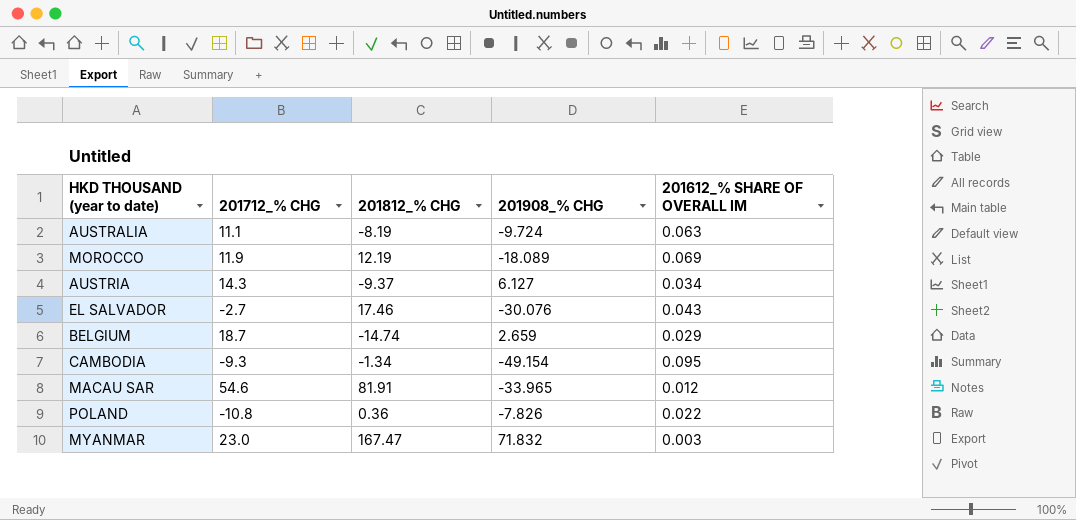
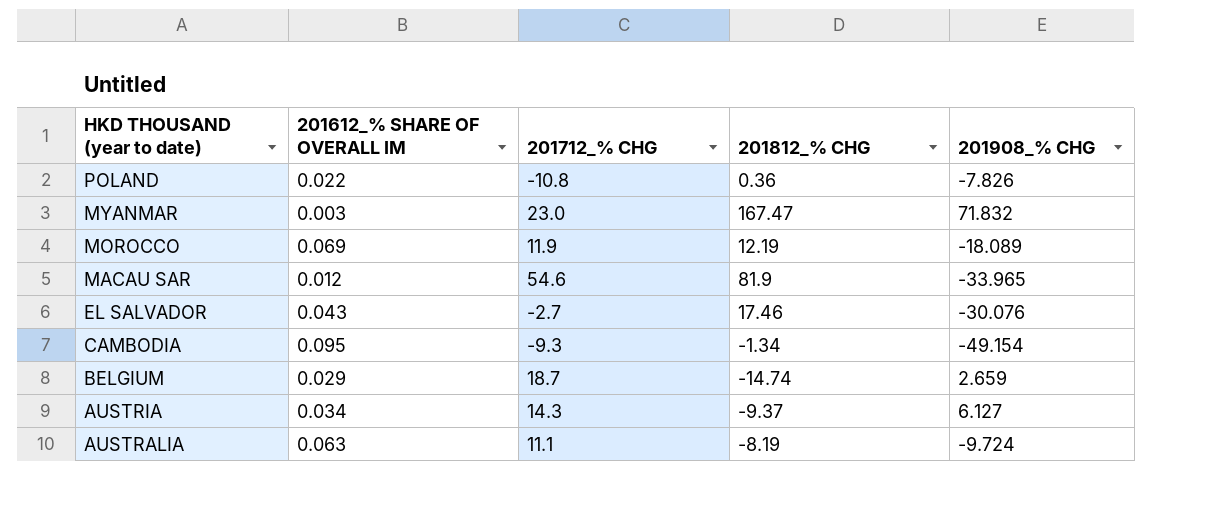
row order: none -> HKD THOUSAND (year to date) descending
column 201612_% SHARE OF OVERALL IM | position: 5 -> 2
MACAU SAR | 201812_% CHG: 81.91 -> 81.9

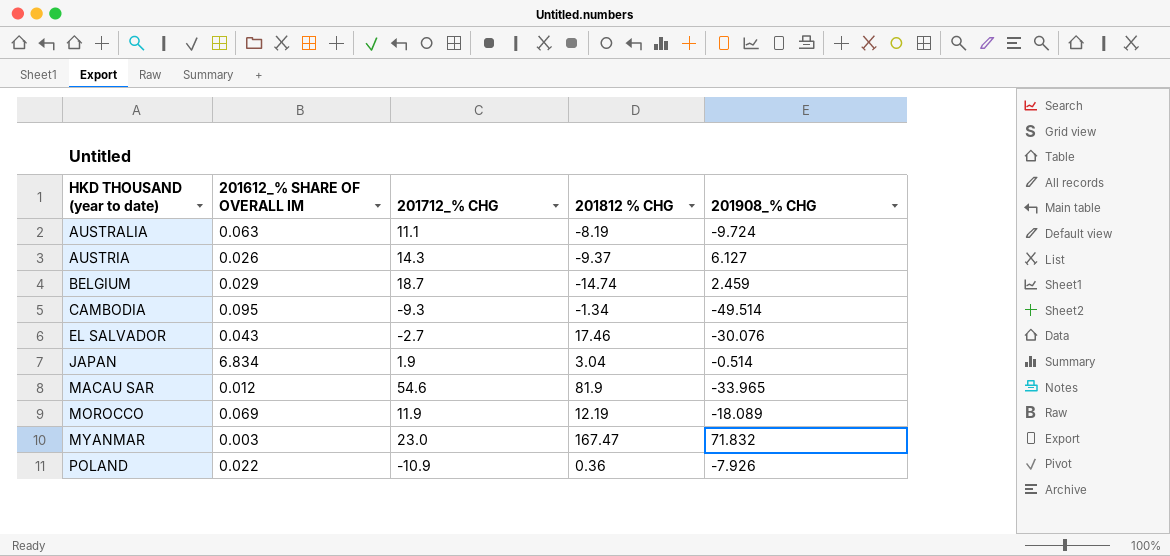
row order: HKD THOUSAND (year to date) descending -> HKD THOUSAND (year to date) ascending
column name: 201812_% CHG -> 201812 % CHG
AUSTRIA | 201612_% SHARE OF OVERALL IM: 0.034 -> 0.026
BELGIUM | 201908_% CHG: 2.659 -> 2.459
CAMBODIA | 201908_% CHG: -49.154 -> -49.514
row JAPAN: none -> 6.834 | 1.9 | 3.04 | -0.514
POLAND | 201712_% CHG: -10.8 -> -10.9
POLAND | 201908_% CHG: -7.826 -> -7.926

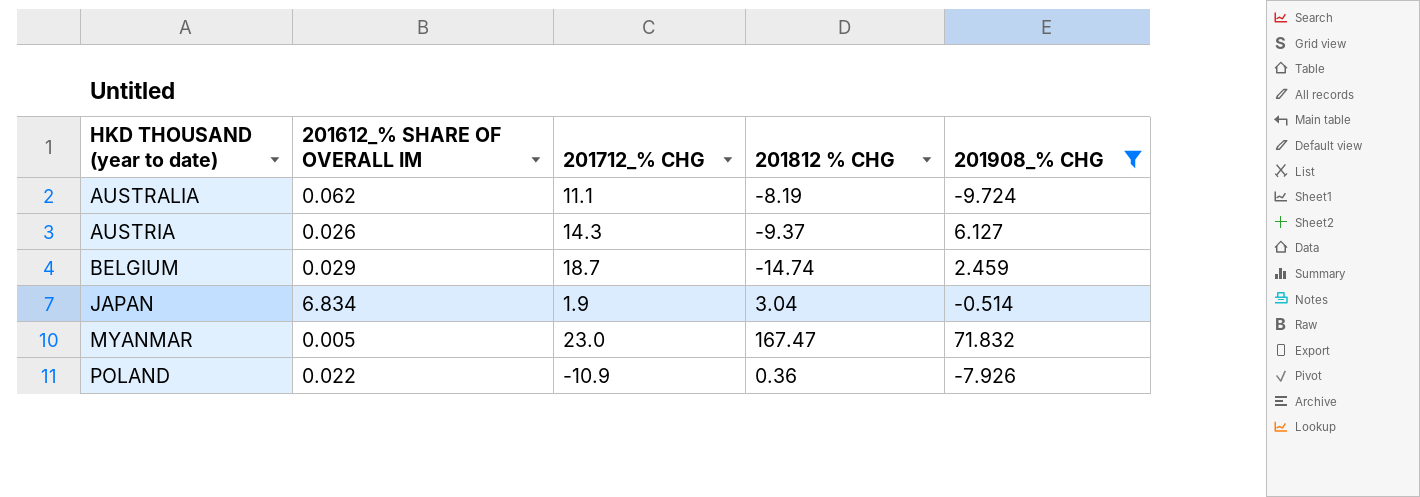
filter: none -> 201908_% CHG >= -9.724
AUSTRALIA | 201612_% SHARE OF OVERALL IM: 0.063 -> 0.062
MYANMAR | 201612_% SHARE OF OVERALL IM: 0.003 -> 0.005

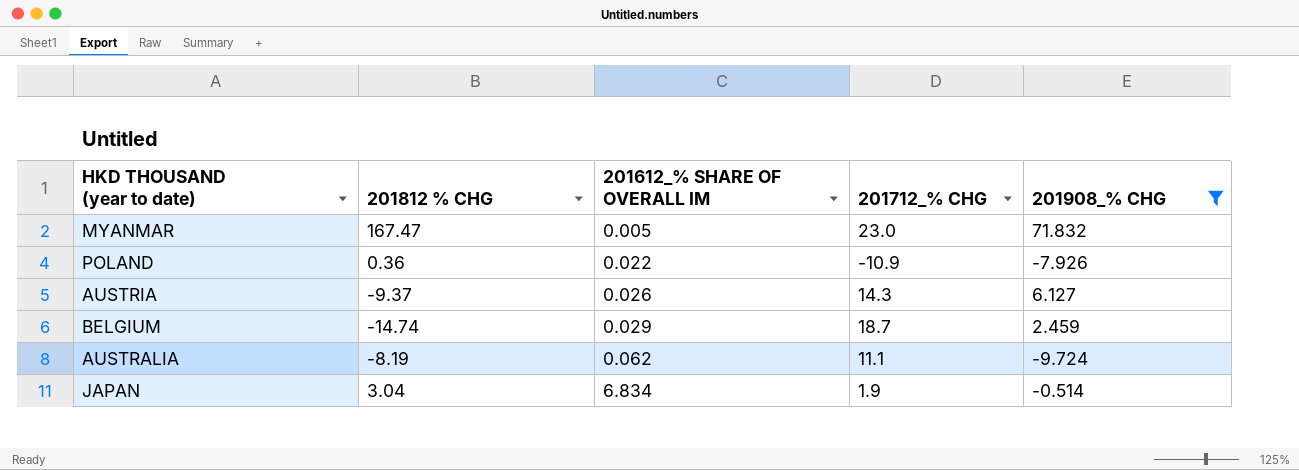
row order: HKD THOUSAND (year to date) ascending -> 201612_% SHARE OF OVERALL IM ascending
column 201812 % CHG | position: 4 -> 2

